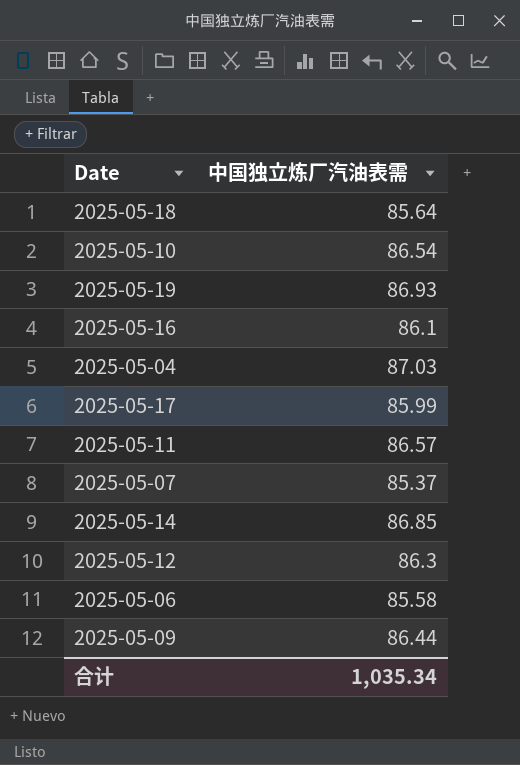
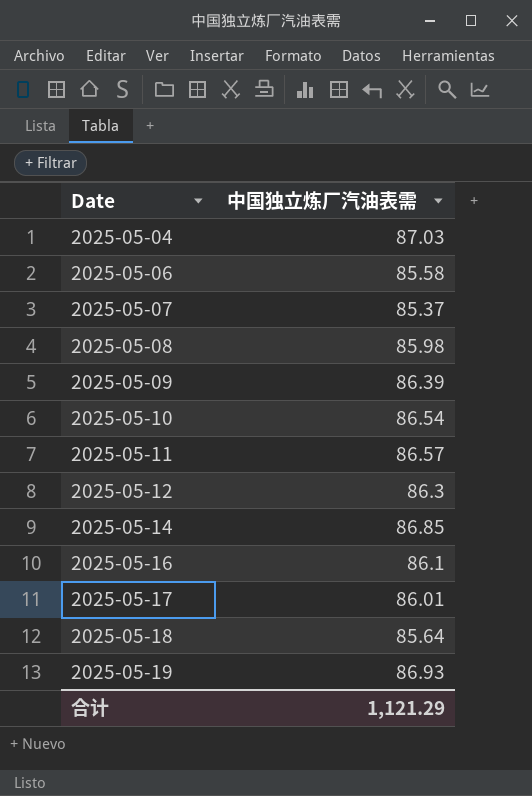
row order: none -> Date ascending
row 2025-05-08: none -> 85.98
2025-05-09 | 中国独立炼厂汽油表需: 86.44 -> 86.39
2025-05-17 | 中国独立炼厂汽油表需: 85.99 -> 86.01
合计 | 中国独立炼厂汽油表需: 1,035.34 -> 1,121.29

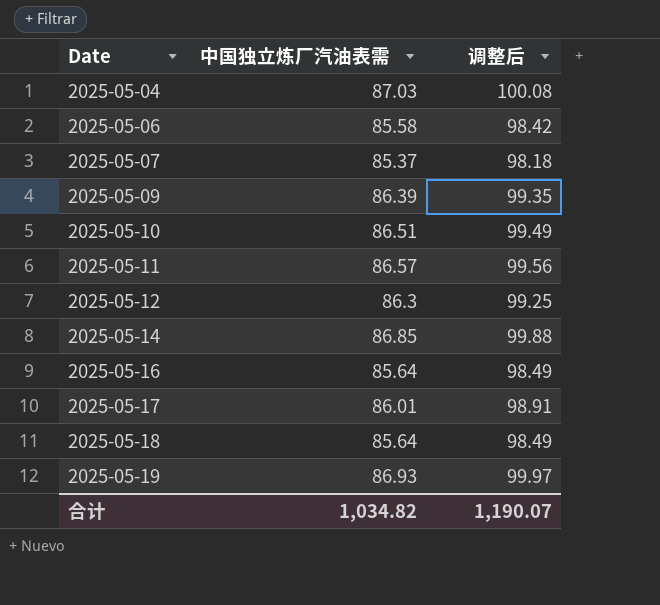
column 调整后 | formula: none -> [中国独立炼厂汽油表需] * 1.15
row 2025-05-08: 85.98 -> none
2025-05-10 | 中国独立炼厂汽油表需: 86.54 -> 86.51
2025-05-16 | 中国独立炼厂汽油表需: 86.1 -> 85.64
合计 | 中国独立炼厂汽油表需: 1,121.29 -> 1,034.82

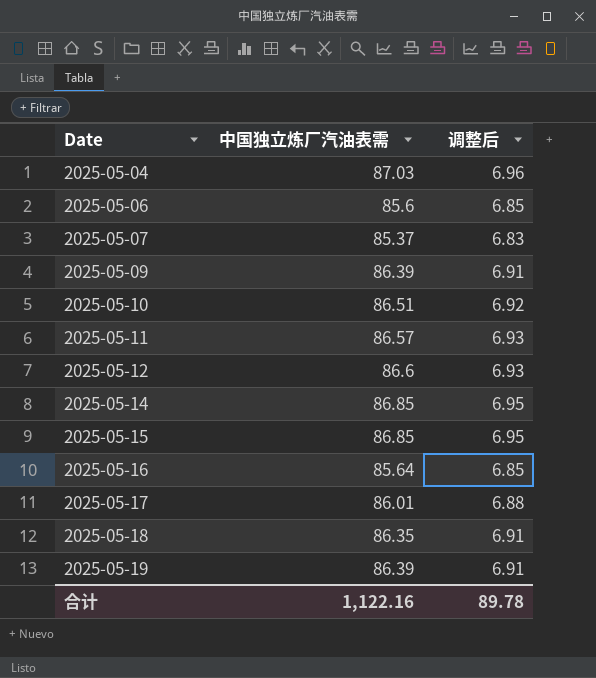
column 调整后 | formula: [中国独立炼厂汽油表需] * 1.15 -> [中国独立炼厂汽油表需] * 0.08
2025-05-06 | 中国独立炼厂汽油表需: 85.58 -> 85.6
2025-05-12 | 中国独立炼厂汽油表需: 86.3 -> 86.6
row 2025-05-15: none -> 86.85 | 6.95
2025-05-18 | 中国独立炼厂汽油表需: 85.64 -> 86.35
2025-05-19 | 中国独立炼厂汽油表需: 86.93 -> 86.39
合计 | 中国独立炼厂汽油表需: 1,034.82 -> 1,122.16
合计 | 调整后: 1,190.07 -> 89.78

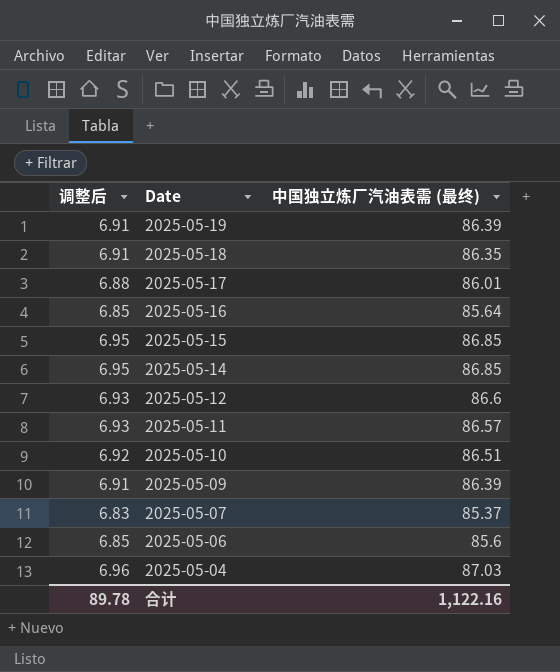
row order: Date ascending -> Date descending
column 调整后 | position: 3 -> 1
column name: 中国独立炼厂汽油表需 -> 中国独立炼厂汽油表需 (最终)

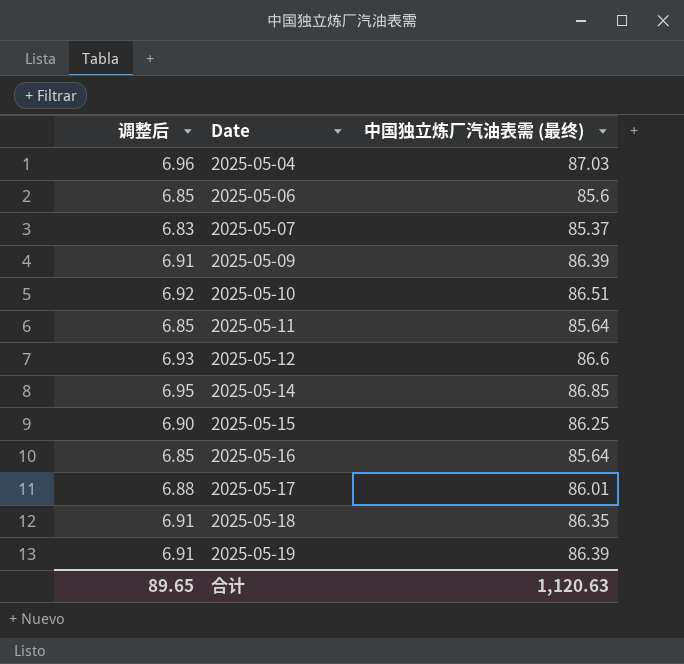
row order: Date descending -> Date ascending
2025-05-11 | 调整后: 6.93 -> 6.85
2025-05-11 | 中国独立炼厂汽油表需 (最终): 86.57 -> 85.64
2025-05-15 | 调整后: 6.95 -> 6.90
2025-05-15 | 中国独立炼厂汽油表需 (最终): 86.85 -> 86.25
合计 | 调整后: 89.78 -> 89.65
合计 | 中国独立炼厂汽油表需 (最终): 1,122.16 -> 1,120.63

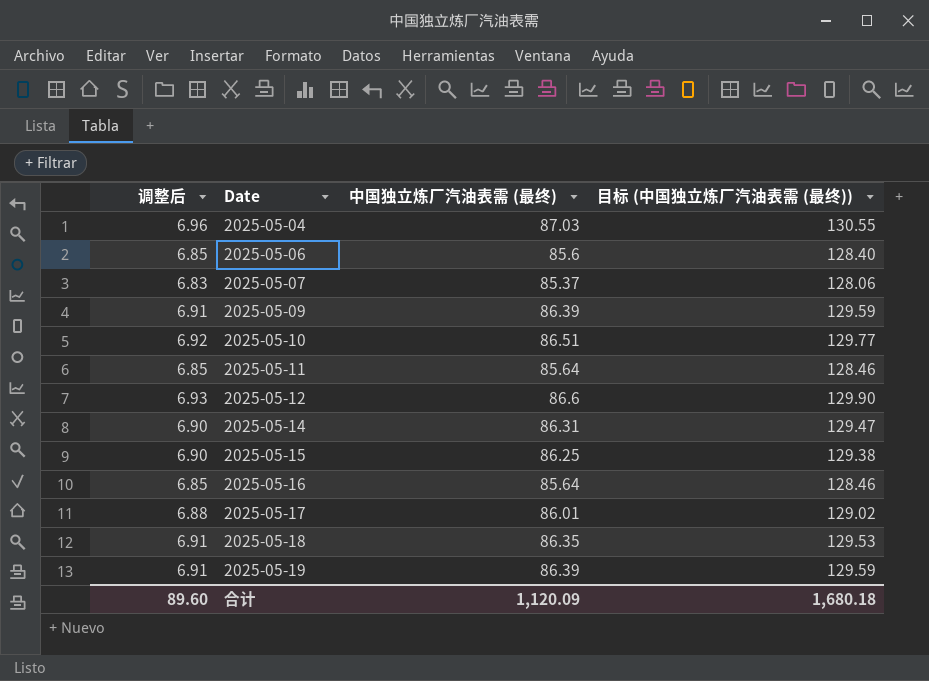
column 目标 (中国独立炼厂汽油表需 (最终)) | formula: none -> [中国独立炼厂汽油表需 (最终)] * 1.5
2025-05-14 | 调整后: 6.95 -> 6.90
2025-05-14 | 中国独立炼厂汽油表需 (最终): 86.85 -> 86.31
合计 | 调整后: 89.65 -> 89.60
合计 | 中国独立炼厂汽油表需 (最终): 1,120.63 -> 1,120.09

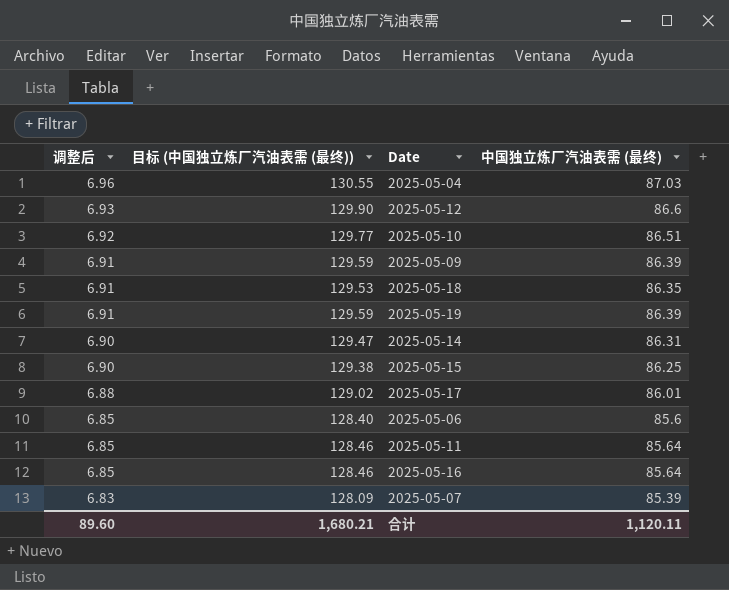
row order: Date ascending -> 调整后 descending
column 目标 (中国独立炼厂汽油表需 (最终)) | position: 4 -> 2
2025-05-07 | 目标 (中国独立炼厂汽油表需 (最终)): 128.06 -> 128.09
2025-05-07 | 中国独立炼厂汽油表需 (最终): 85.37 -> 85.39
合计 | 目标 (中国独立炼厂汽油表需 (最终)): 1,680.18 -> 1,680.21
合计 | 中国独立炼厂汽油表需 (最终): 1,120.09 -> 1,120.11

